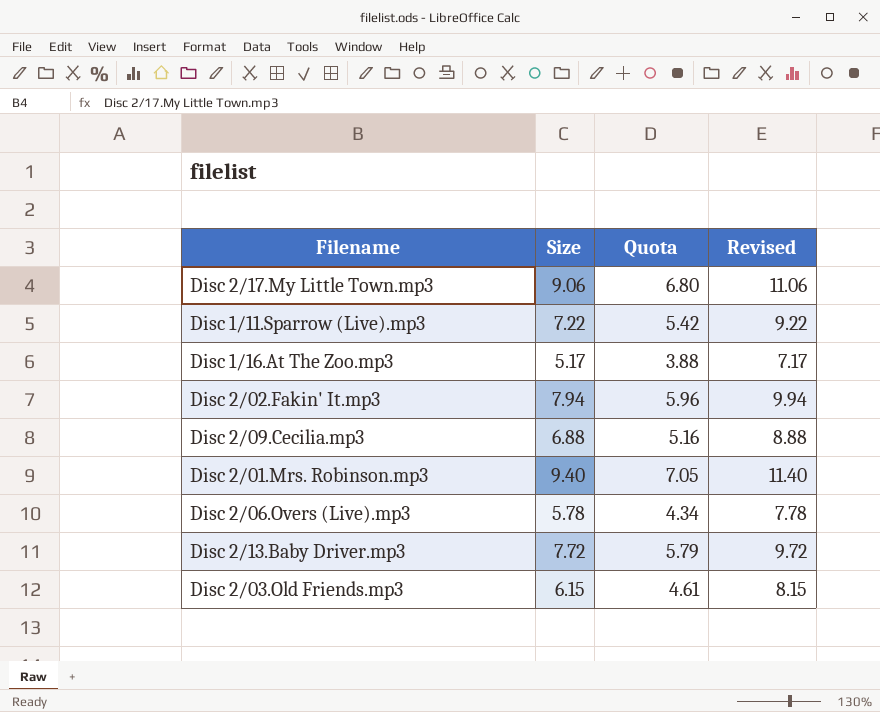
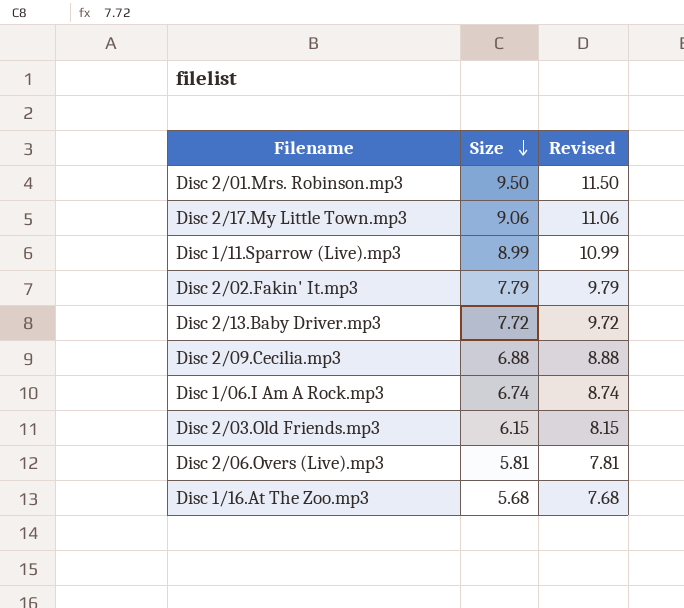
row order: none -> Size descending
column Quota | formula: [Size] * 0.75 -> none
Disc 2/01.Mrs. Robinson.mp3 | Size: 9.40 -> 9.50
Disc 2/01.Mrs. Robinson.mp3 | Revised: 11.40 -> 11.50
Disc 1/11.Sparrow (Live).mp3 | Size: 7.22 -> 8.99
Disc 1/11.Sparrow (Live).mp3 | Revised: 9.22 -> 10.99
Disc 2/02.Fakin' It.mp3 | Size: 7.94 -> 7.79
Disc 2/02.Fakin' It.mp3 | Revised: 9.94 -> 9.79
row Disc 1/06.I Am A Rock.mp3: none -> 6.74 | 8.74
Disc 2/06.Overs (Live).mp3 | Size: 5.78 -> 5.81
Disc 2/06.Overs (Live).mp3 | Revised: 7.78 -> 7.81
Disc 1/16.At The Zoo.mp3 | Size: 5.17 -> 5.68
Disc 1/16.At The Zoo.mp3 | Revised: 7.17 -> 7.68

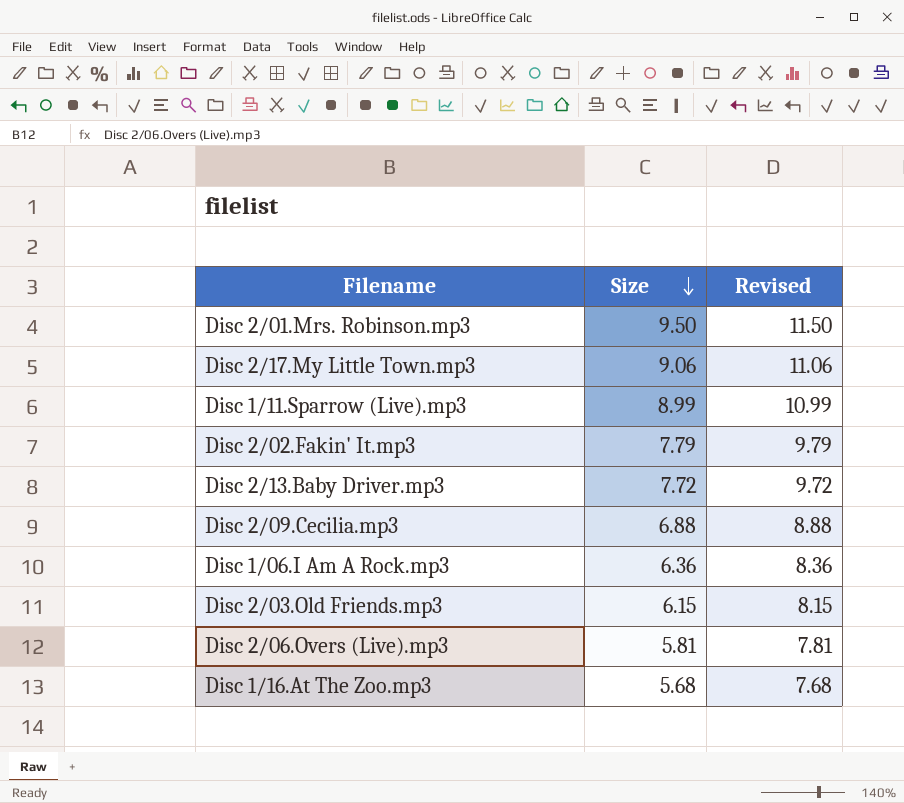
Disc 1/06.I Am A Rock.mp3 | Size: 6.74 -> 6.36
Disc 1/06.I Am A Rock.mp3 | Revised: 8.74 -> 8.36

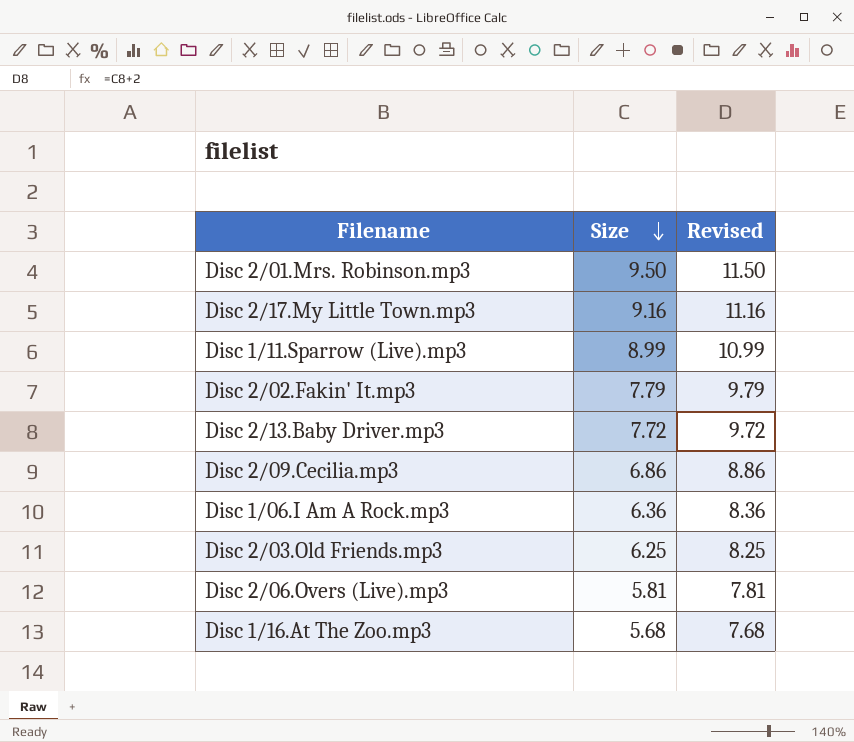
Disc 2/17.My Little Town.mp3 | Size: 9.06 -> 9.16
Disc 2/17.My Little Town.mp3 | Revised: 11.06 -> 11.16
Disc 2/09.Cecilia.mp3 | Size: 6.88 -> 6.86
Disc 2/09.Cecilia.mp3 | Revised: 8.88 -> 8.86
Disc 2/03.Old Friends.mp3 | Size: 6.15 -> 6.25
Disc 2/03.Old Friends.mp3 | Revised: 8.15 -> 8.25

